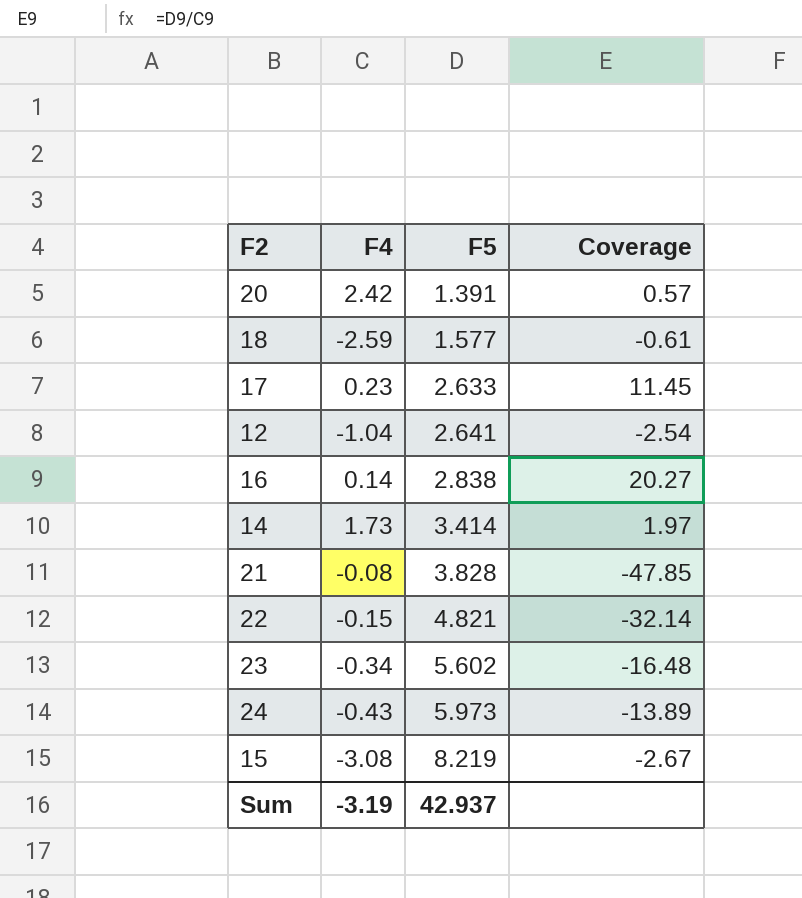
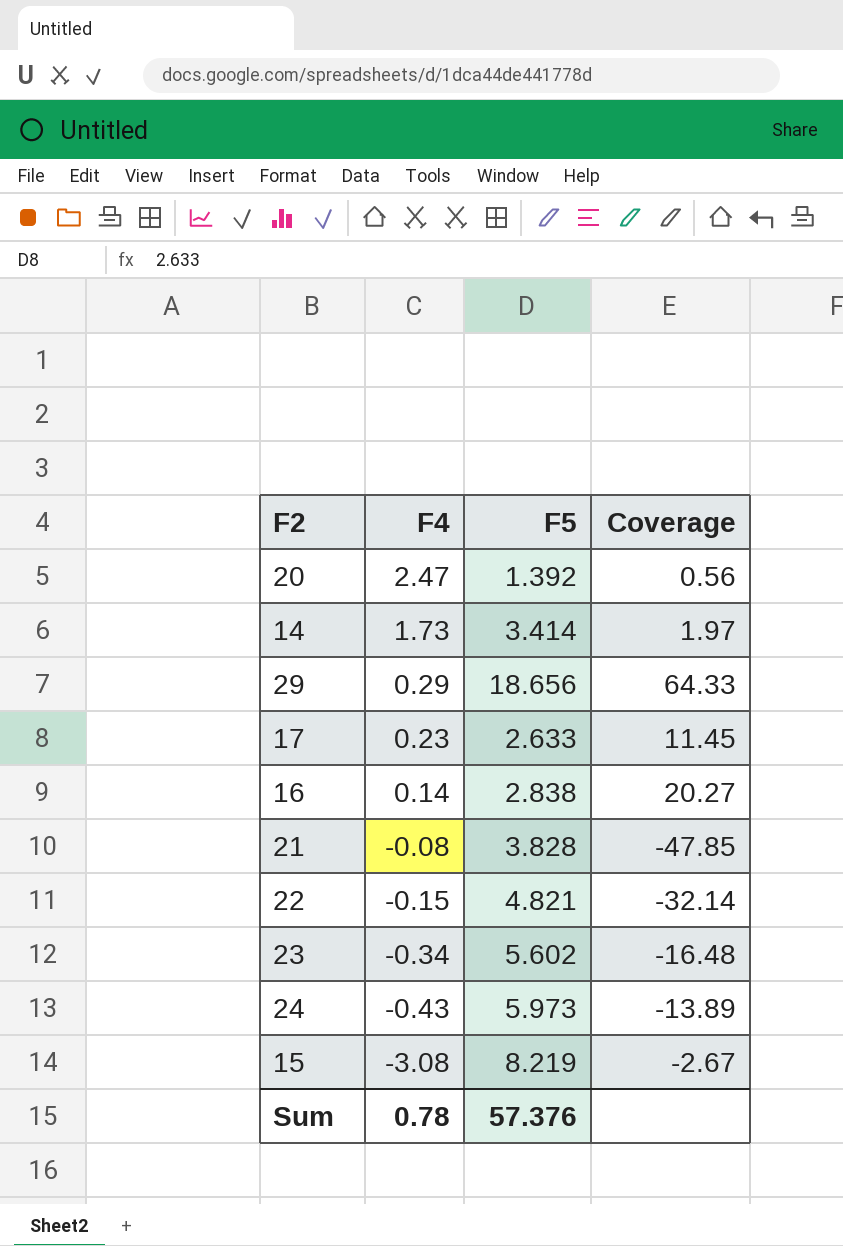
row order: F5 ascending -> F4 descending
row 18: -2.59 | 1.577 | -0.61 -> none
row 12: -1.04 | 2.641 | -2.54 -> none
20 | F4: 2.42 -> 2.47
20 | F5: 1.391 -> 1.392
20 | Coverage: 0.57 -> 0.56
row 29: none -> 0.29 | 18.656 | 64.33
Sum | F4: -3.19 -> 0.78
Sum | F5: 42.937 -> 57.376

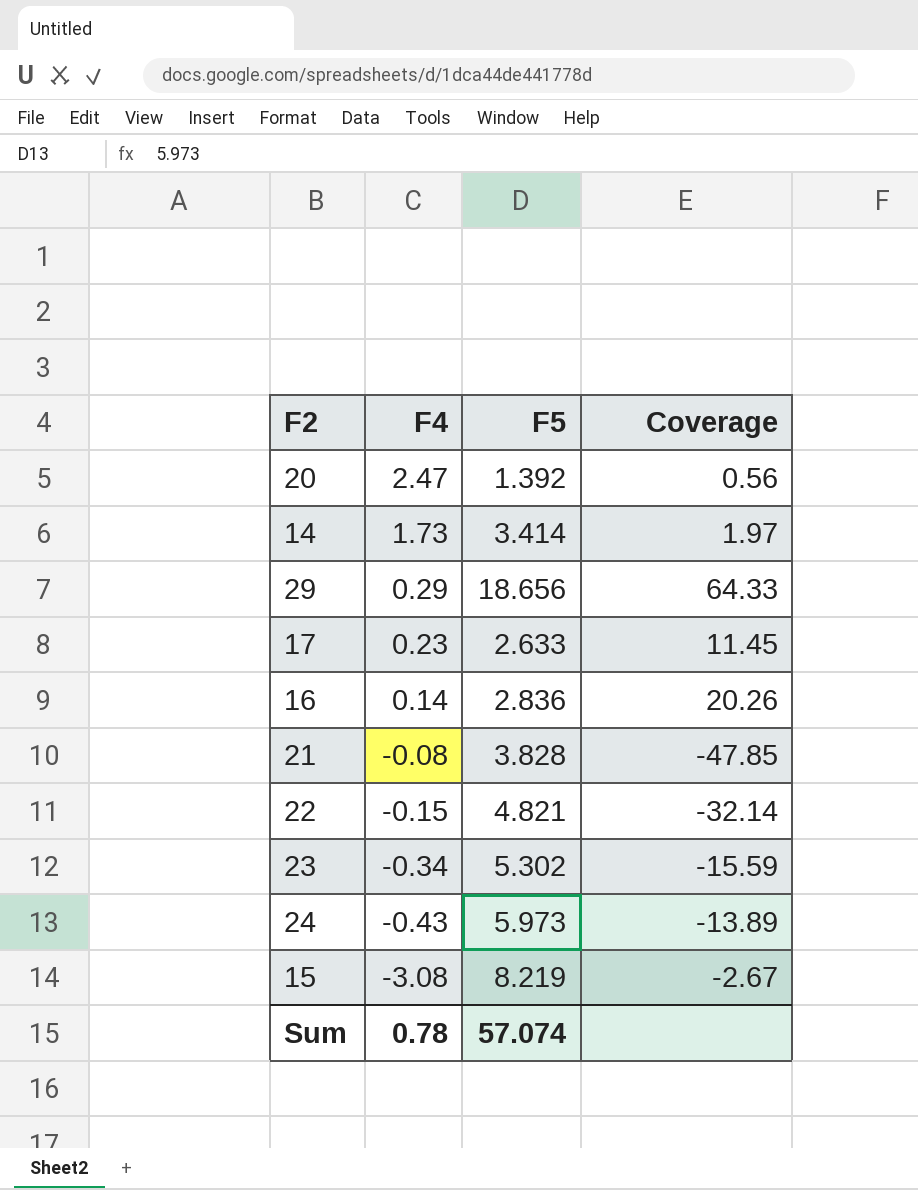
16 | F5: 2.838 -> 2.836
16 | Coverage: 20.27 -> 20.26
23 | F5: 5.602 -> 5.302
23 | Coverage: -16.48 -> -15.59
Sum | F5: 57.376 -> 57.074

